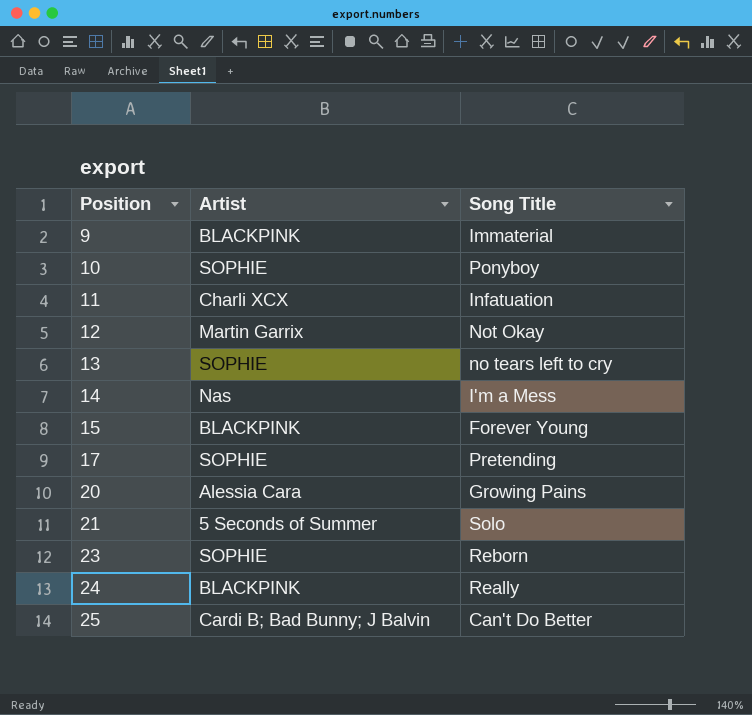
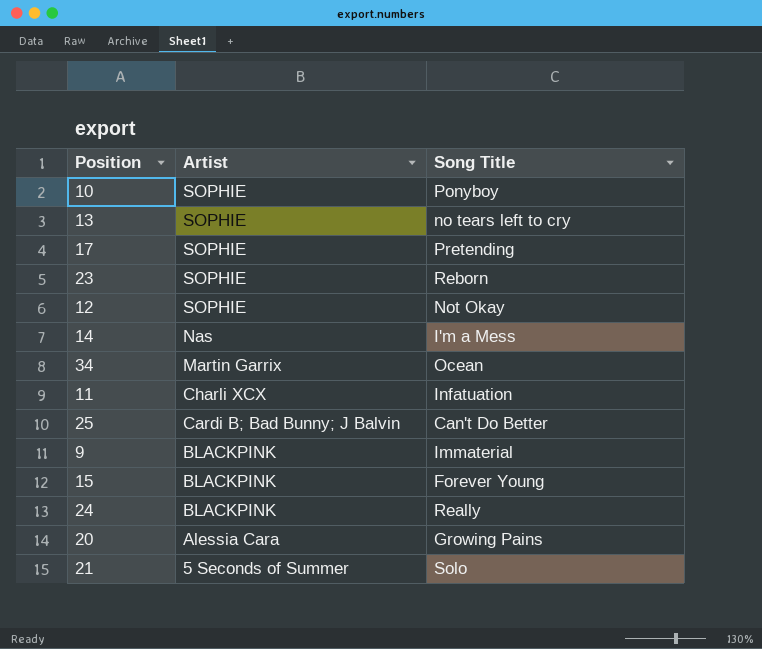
row order: Position ascending -> Artist descending
12 | Artist: Martin Garrix -> SOPHIE
row 34: none -> Martin Garrix | Ocean

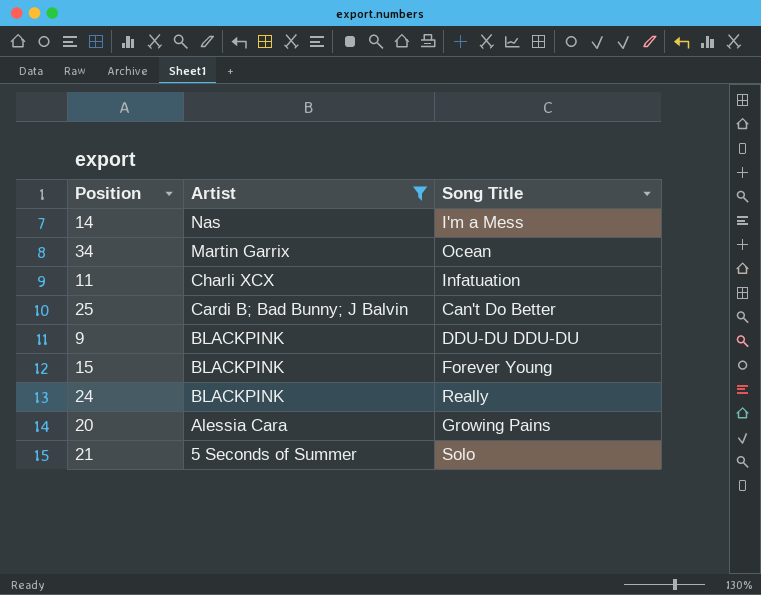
filter: none -> Artist != SOPHIE
9 | Song Title: Immaterial -> DDU-DU DDU-DU

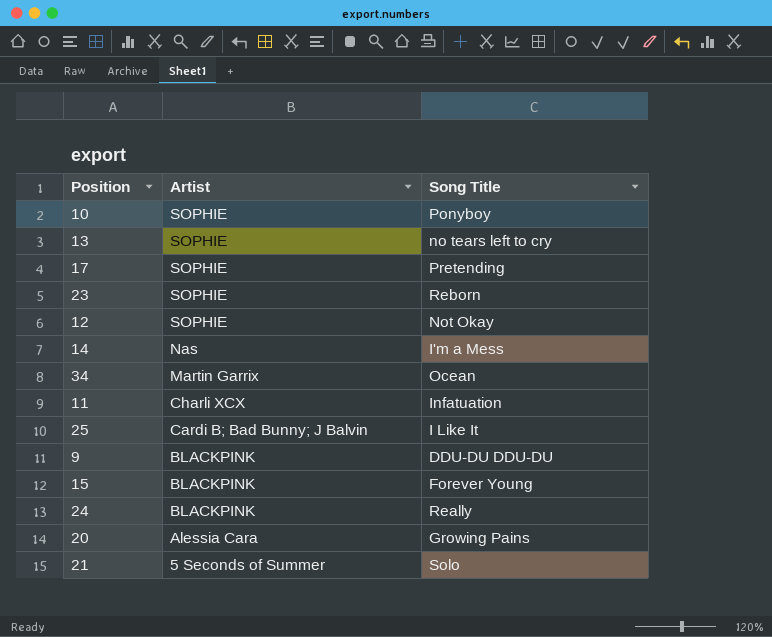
filter: Artist != SOPHIE -> none
25 | Song Title: Can't Do Better -> I Like It

